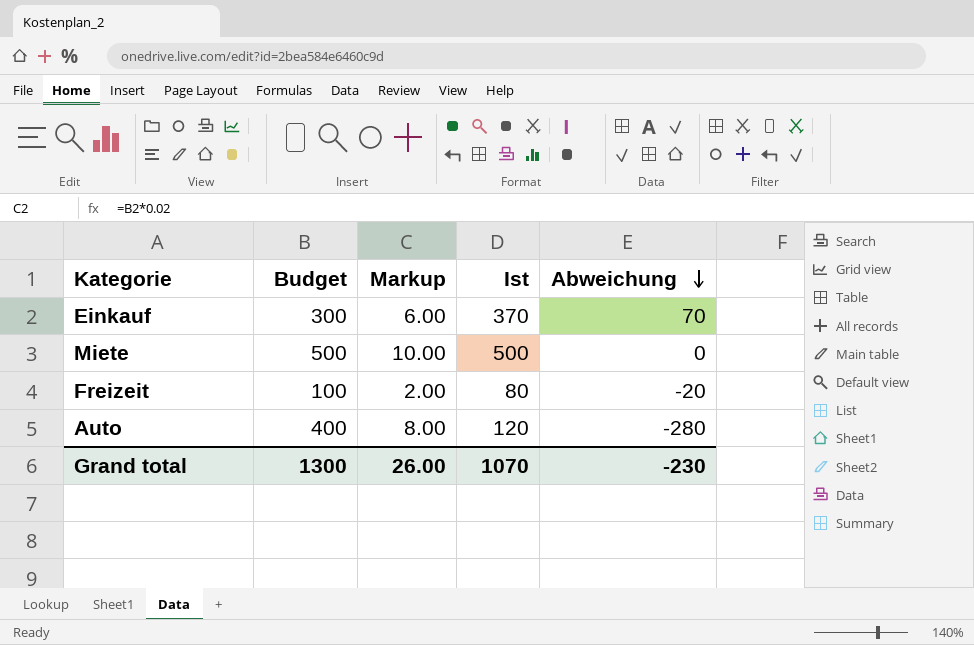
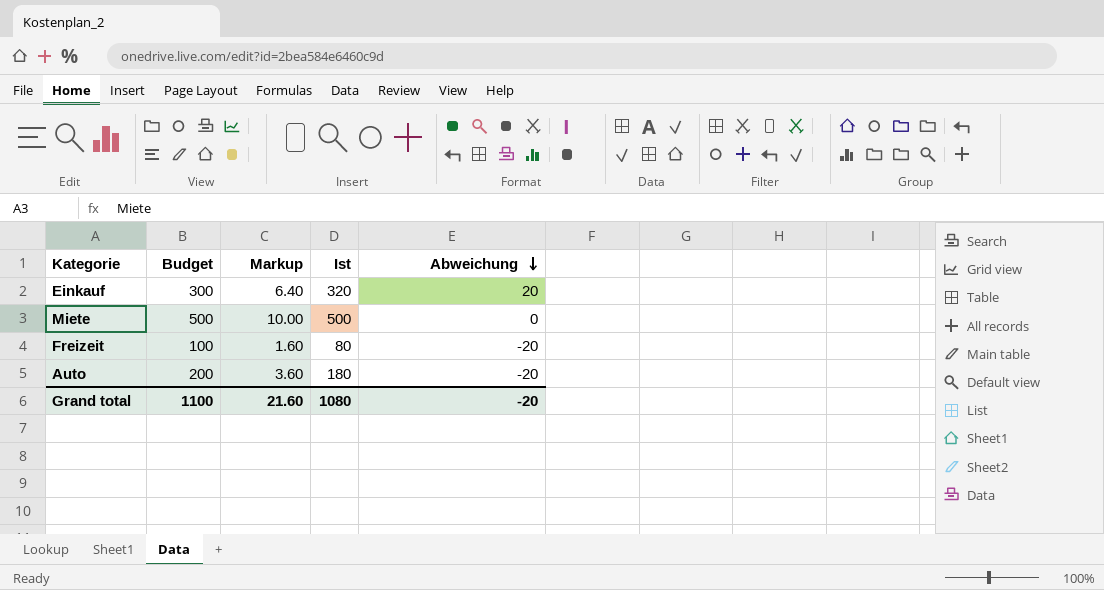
column Markup | formula: [Budget] * 0.02 -> [Ist] * 0.02
Einkauf | Ist: 370 -> 320
Einkauf | Abweichung: 70 -> 20
Auto | Budget: 400 -> 200
Auto | Ist: 120 -> 180
Auto | Abweichung: -280 -> -20
Grand total | Budget: 1300 -> 1100
Grand total | Markup: 26.00 -> 21.60
Grand total | Ist: 1070 -> 1080
Grand total | Abweichung: -230 -> -20

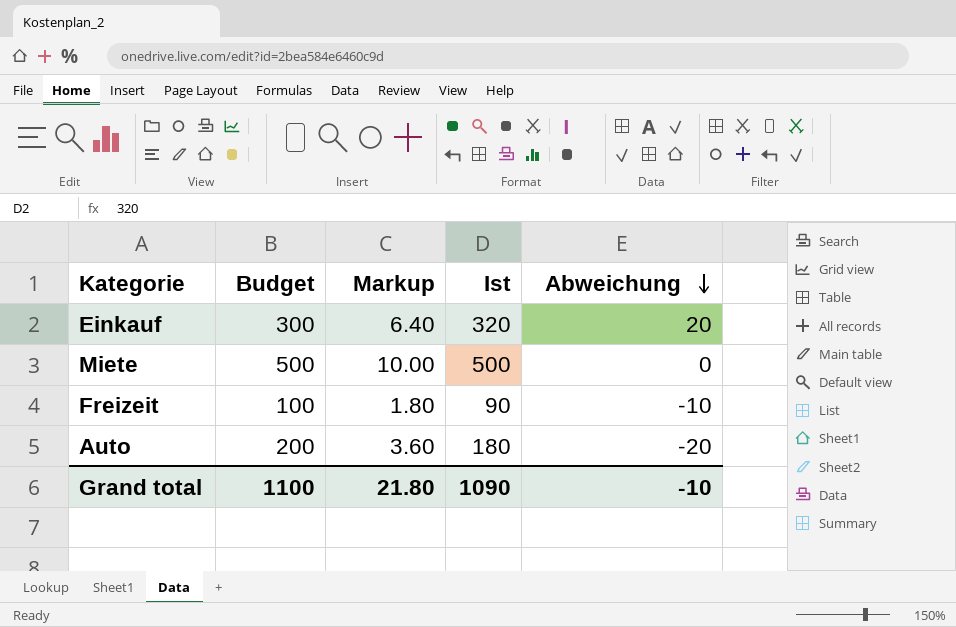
Freizeit | Markup: 1.60 -> 1.80
Freizeit | Ist: 80 -> 90
Freizeit | Abweichung: -20 -> -10
Grand total | Markup: 21.60 -> 21.80
Grand total | Ist: 1080 -> 1090
Grand total | Abweichung: -20 -> -10

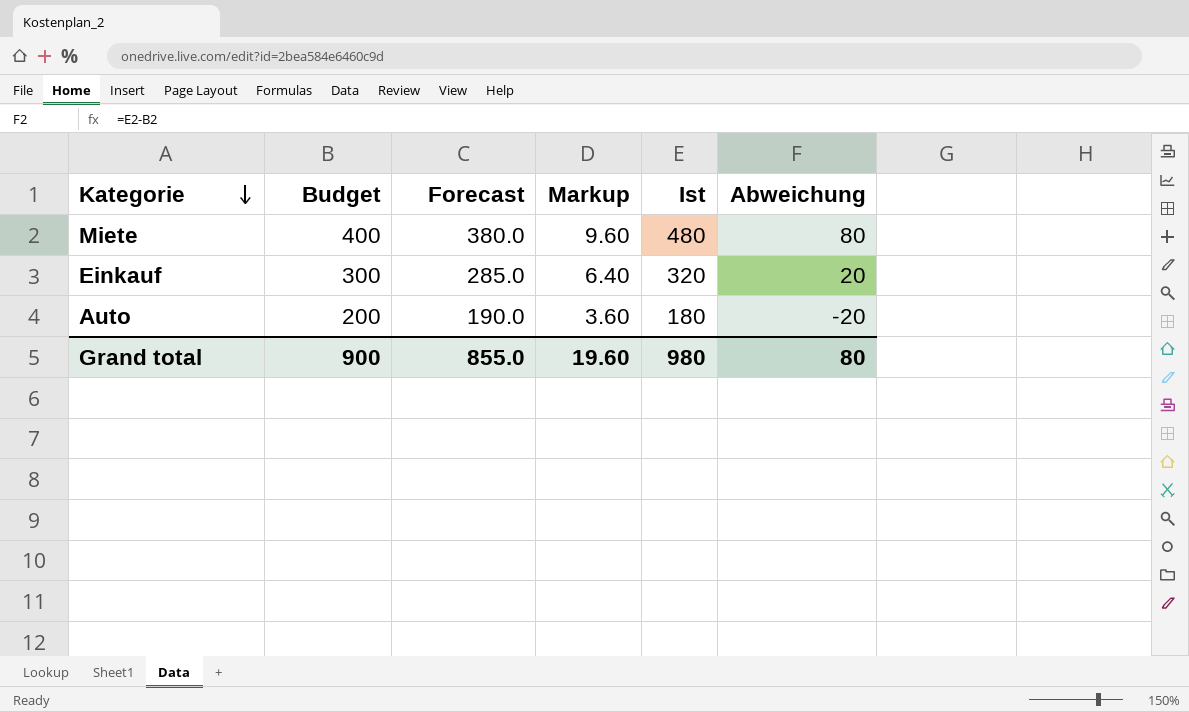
row order: Abweichung descending -> Kategorie descending
column Forecast | formula: none -> [Budget] * 0.95
row Freizeit: 100 | 1.80 | 90 | -10 -> none
Miete | Budget: 500 -> 400
Miete | Markup: 10.00 -> 9.60
Miete | Ist: 500 -> 480
Miete | Abweichung: 0 -> 80
Grand total | Budget: 1100 -> 900
Grand total | Markup: 21.80 -> 19.60
Grand total | Ist: 1090 -> 980
Grand total | Abweichung: -10 -> 80

